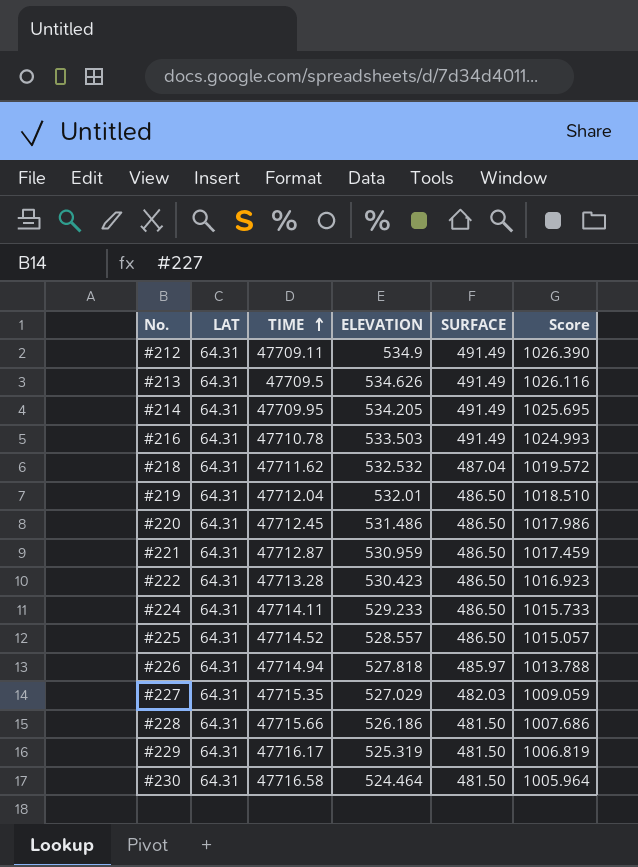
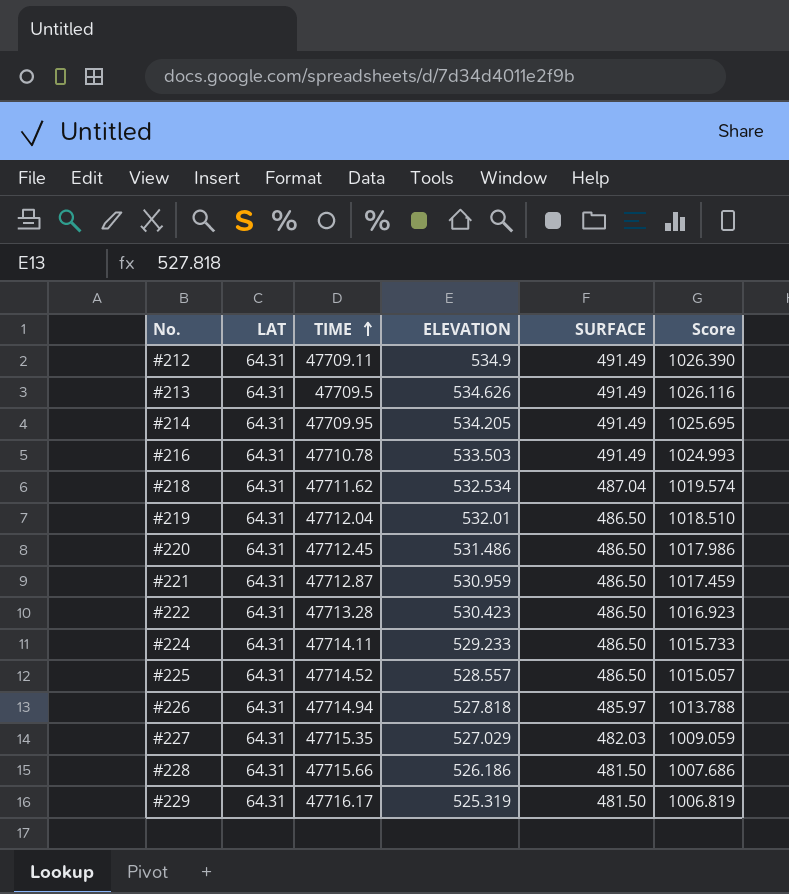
row #230: 64.31 | 47716.58 | 524.464 | 481.50 | 1005.964 -> none
#218 | ELEVATION: 532.532 -> 532.534
#218 | Score: 1019.572 -> 1019.574

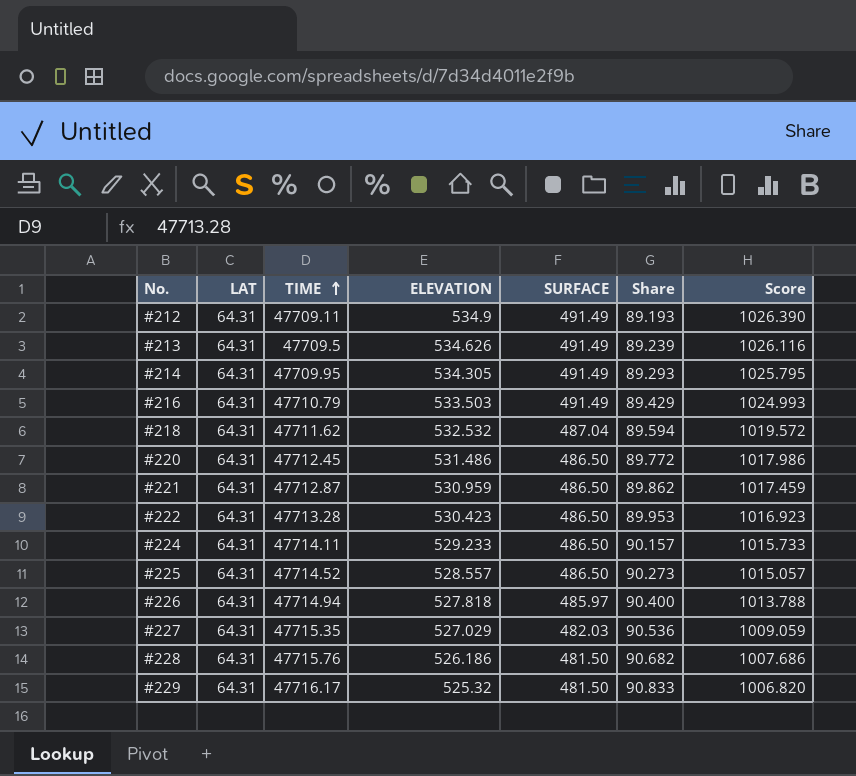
column Share | formula: none -> [TIME] / [ELEVATION]
row #219: 64.31 | 47712.04 | 532.01 | 486.50 | 1018.510 -> none
#214 | ELEVATION: 534.205 -> 534.305
#214 | Score: 1025.695 -> 1025.795
#216 | TIME: 47710.78 -> 47710.79
#218 | ELEVATION: 532.534 -> 532.532
#218 | Score: 1019.574 -> 1019.572
#228 | TIME: 47715.66 -> 47715.76
#229 | ELEVATION: 525.319 -> 525.32
#229 | Score: 1006.819 -> 1006.820

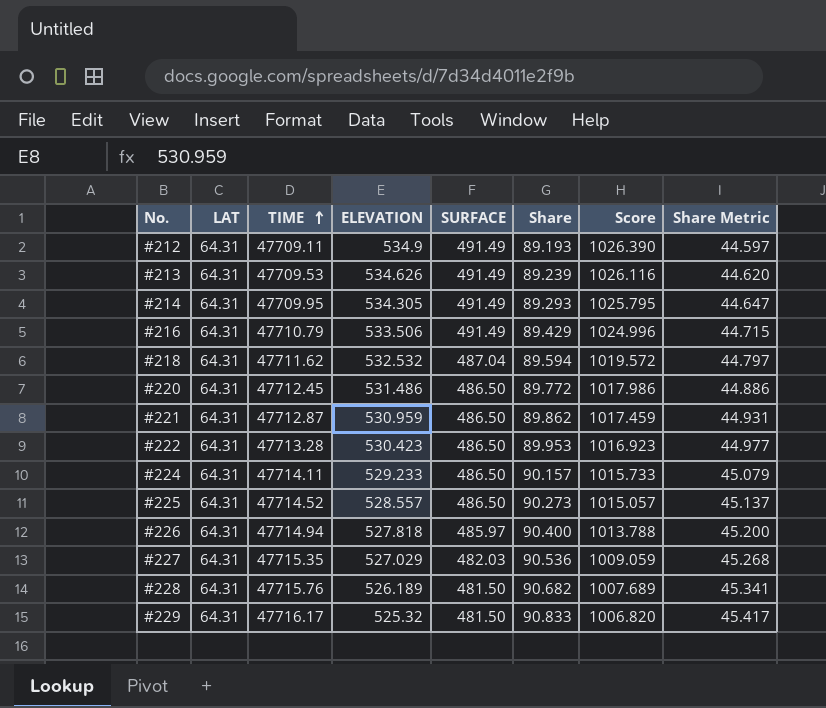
column Share Metric | formula: none -> [Share] * 0.5
#213 | TIME: 47709.5 -> 47709.53
#216 | ELEVATION: 533.503 -> 533.506
#216 | Score: 1024.993 -> 1024.996
#228 | ELEVATION: 526.186 -> 526.189
#228 | Score: 1007.686 -> 1007.689

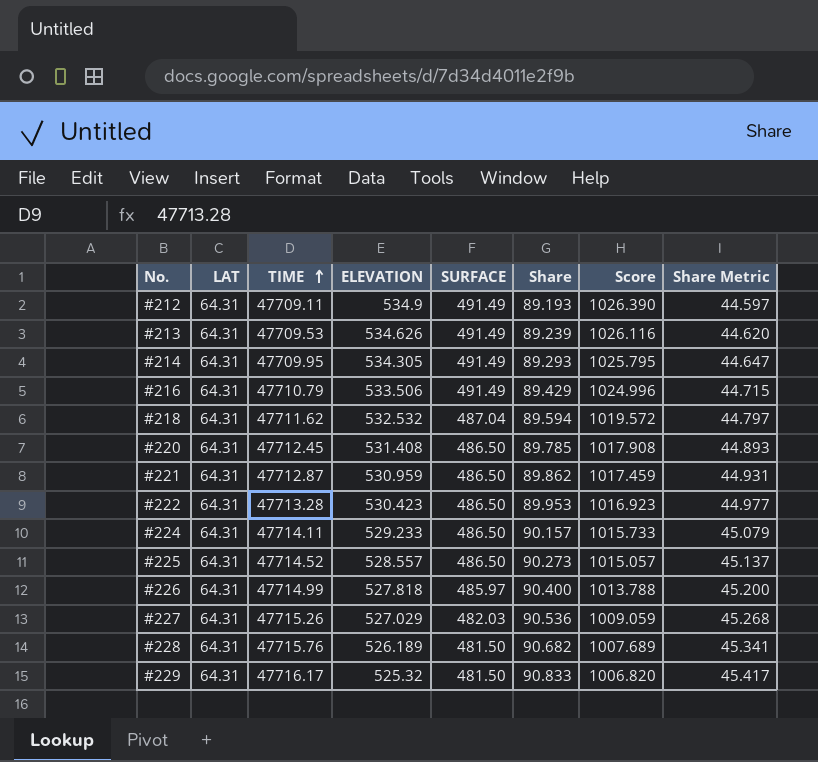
#220 | ELEVATION: 531.486 -> 531.408
#220 | Share: 89.772 -> 89.785
#220 | Score: 1017.986 -> 1017.908
#220 | Share Metric: 44.886 -> 44.893
#226 | TIME: 47714.94 -> 47714.99
#227 | TIME: 47715.35 -> 47715.26

